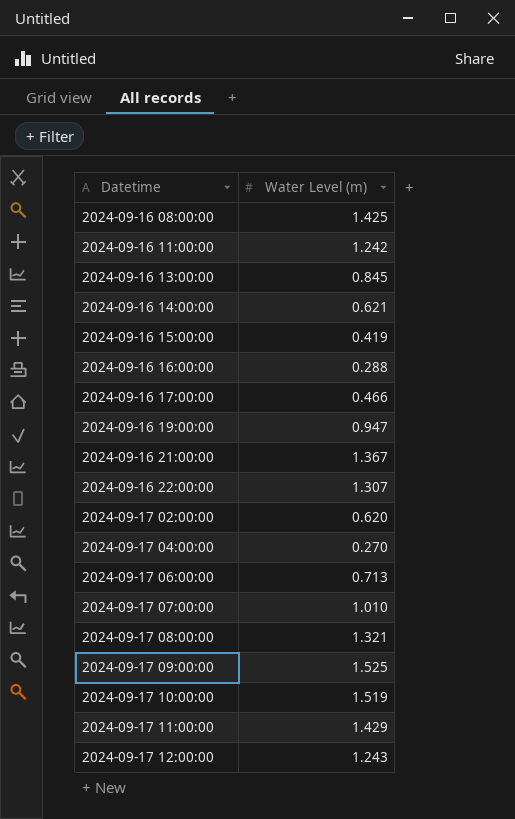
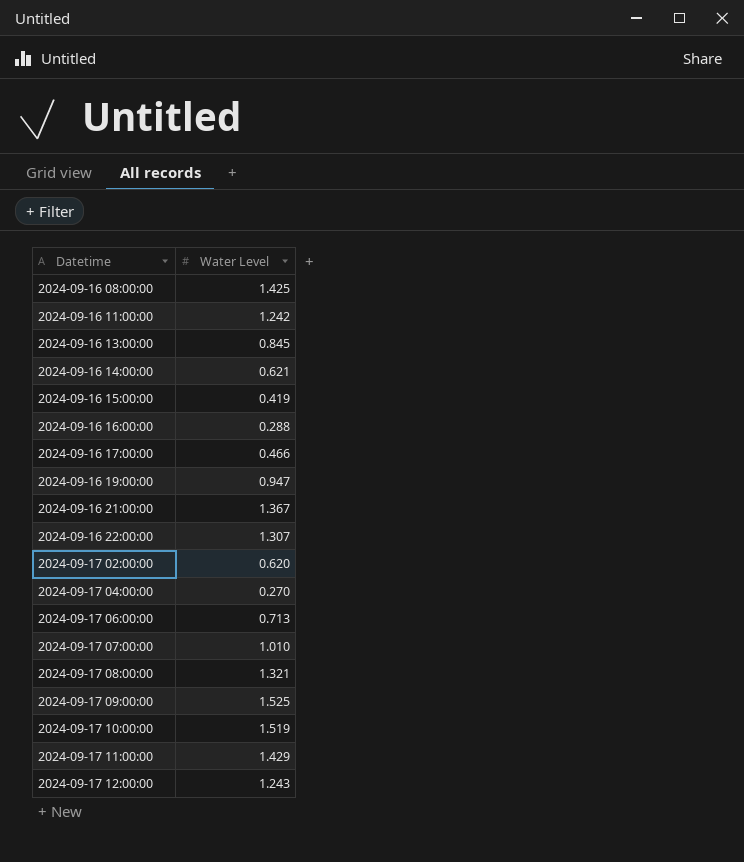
column name: Water Level (m) -> Water Level

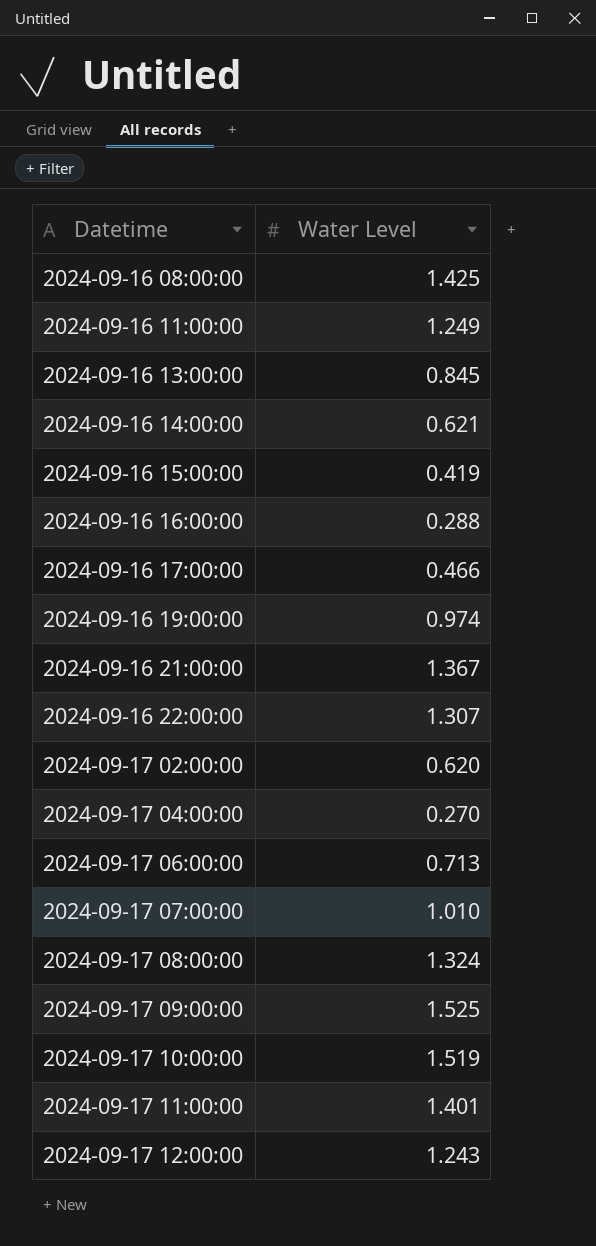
2024-09-16 11:00:00 | Water Level: 1.242 -> 1.249
2024-09-16 19:00:00 | Water Level: 0.947 -> 0.974
2024-09-17 08:00:00 | Water Level: 1.321 -> 1.324
2024-09-17 11:00:00 | Water Level: 1.429 -> 1.401

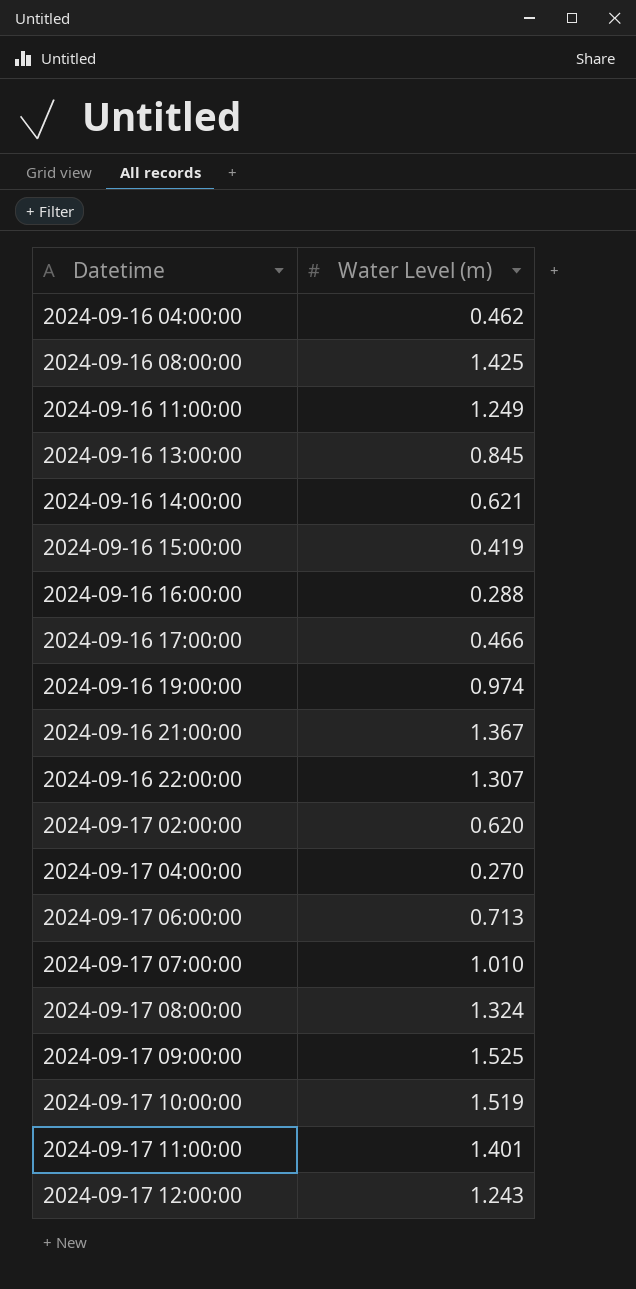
column name: Water Level -> Water Level (m)
row 2024-09-16 04:00:00: none -> 0.462

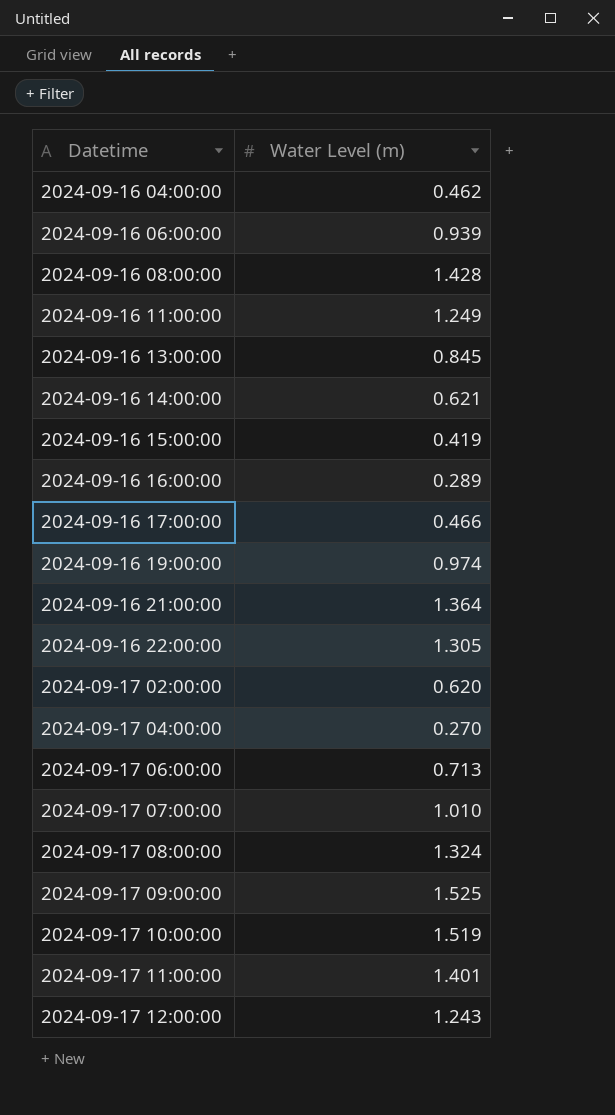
row 2024-09-16 06:00:00: none -> 0.939
2024-09-16 08:00:00 | Water Level (m): 1.425 -> 1.428
2024-09-16 16:00:00 | Water Level (m): 0.288 -> 0.289
2024-09-16 21:00:00 | Water Level (m): 1.367 -> 1.364
2024-09-16 22:00:00 | Water Level (m): 1.307 -> 1.305

